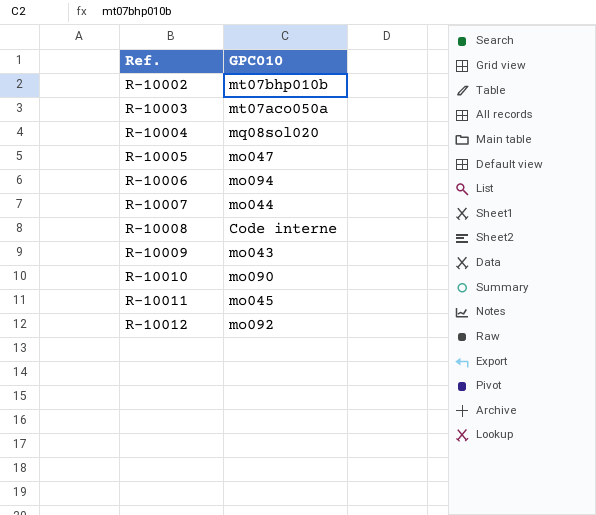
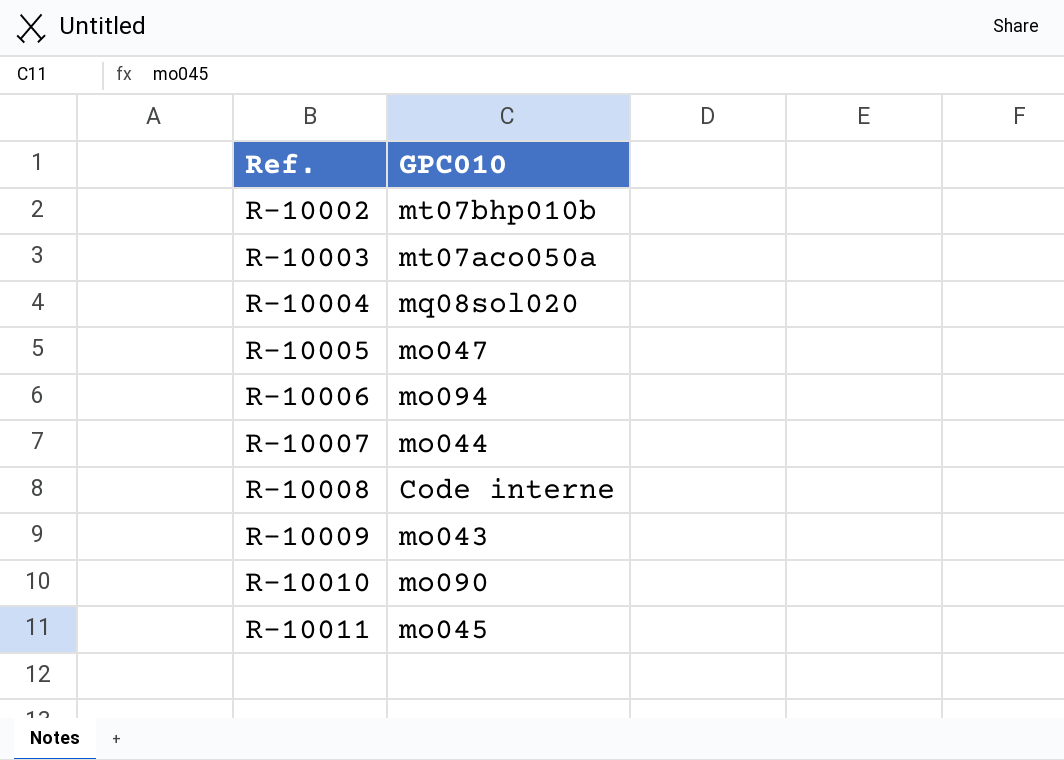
row R-10012: mo092 -> none

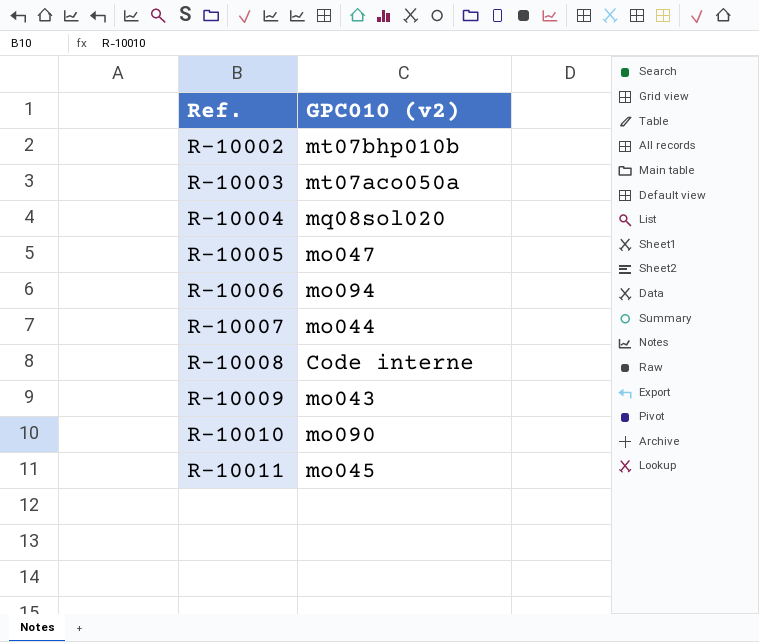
column name: GPC010 -> GPC010 (v2)

